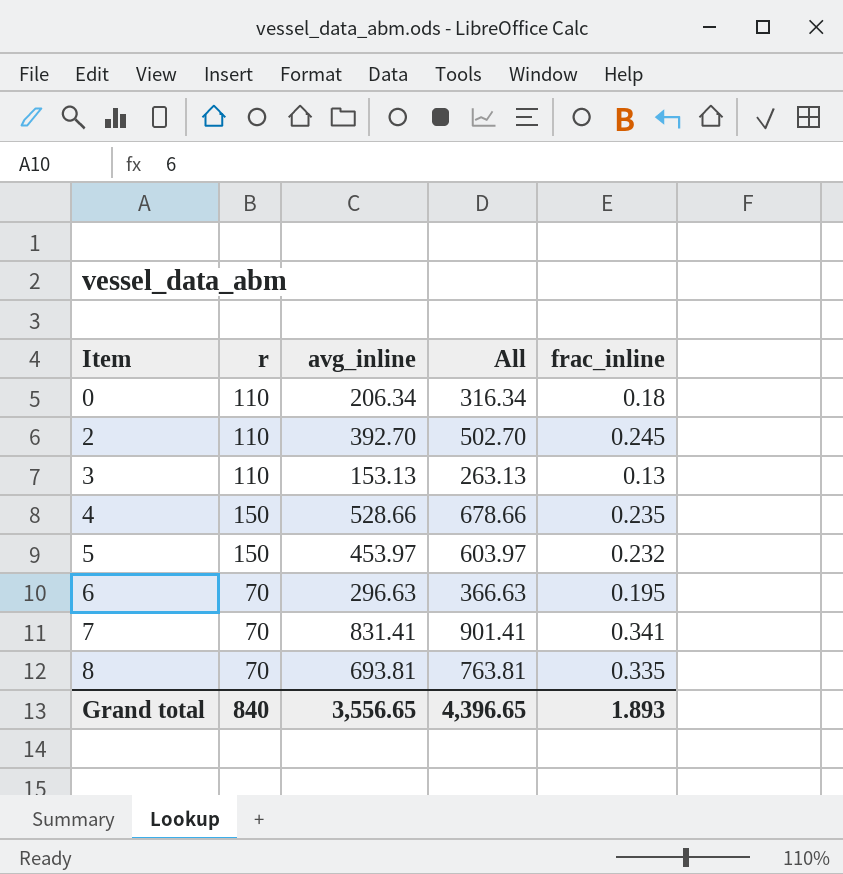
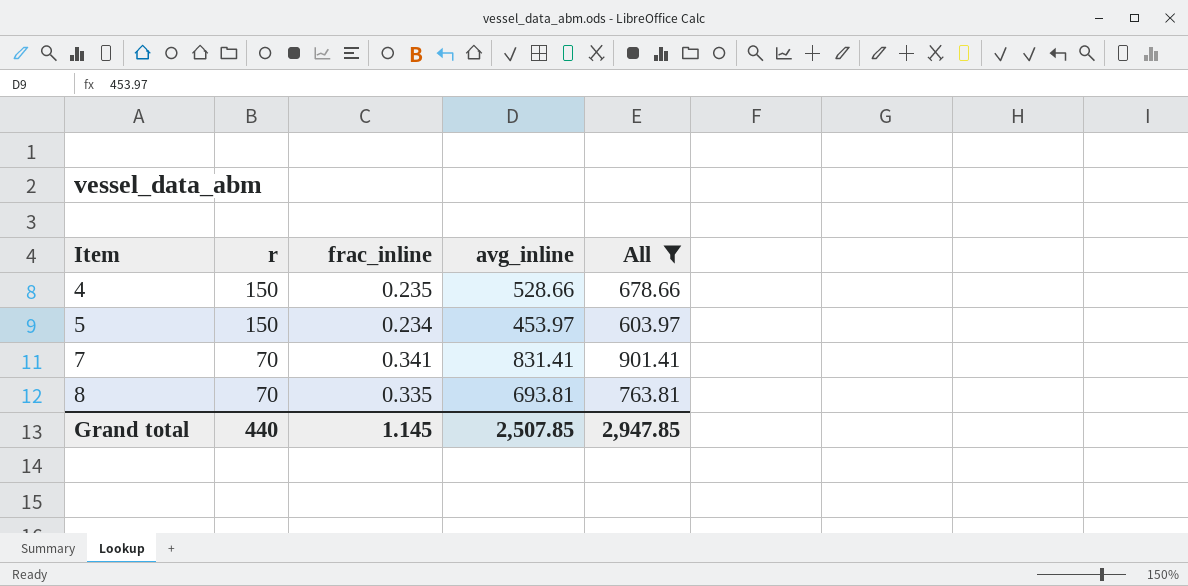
filter: none -> All >= 603.97
column frac_inline | position: 5 -> 3
5 | frac_inline: 0.232 -> 0.234
Grand total | r: 840 -> 440
Grand total | frac_inline: 1.893 -> 1.145
Grand total | avg_inline: 3,556.65 -> 2,507.85
Grand total | All: 4,396.65 -> 2,947.85

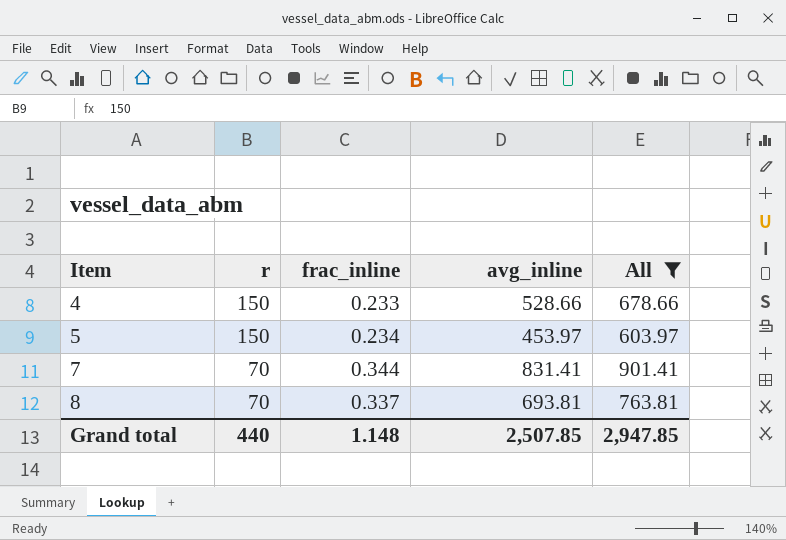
4 | frac_inline: 0.235 -> 0.233
7 | frac_inline: 0.341 -> 0.344
8 | frac_inline: 0.335 -> 0.337
Grand total | frac_inline: 1.145 -> 1.148

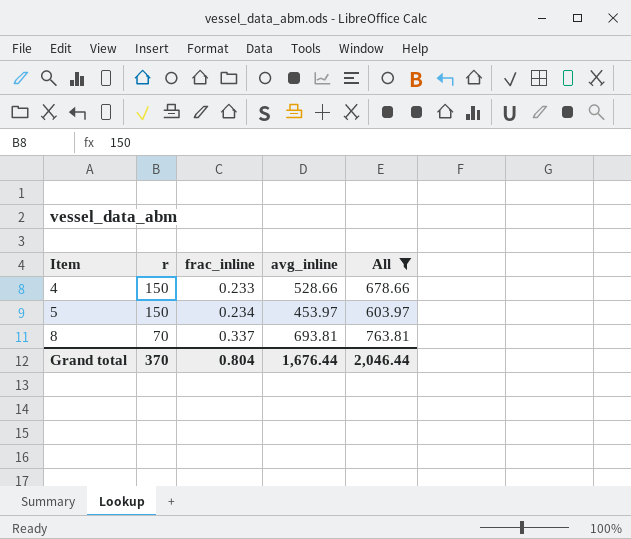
row 7: 70 | 0.344 | 831.41 | 901.41 -> none
Grand total | r: 440 -> 370
Grand total | frac_inline: 1.148 -> 0.804
Grand total | avg_inline: 2,507.85 -> 1,676.44
Grand total | All: 2,947.85 -> 2,046.44

